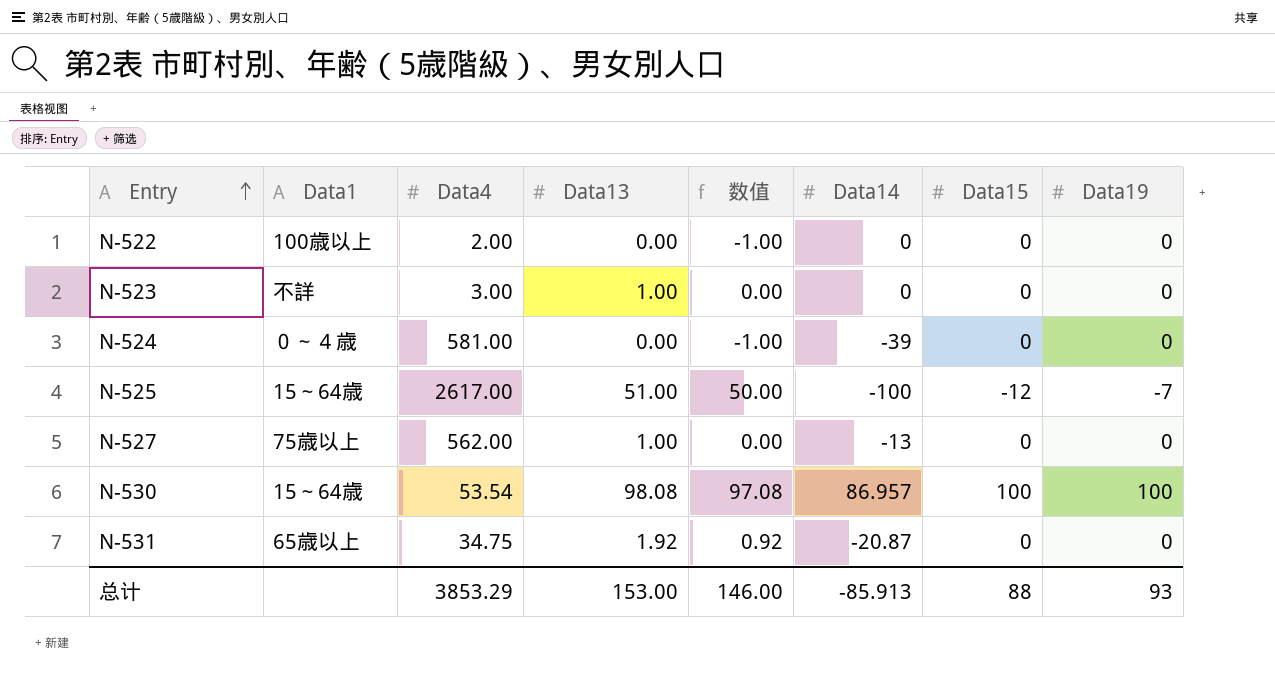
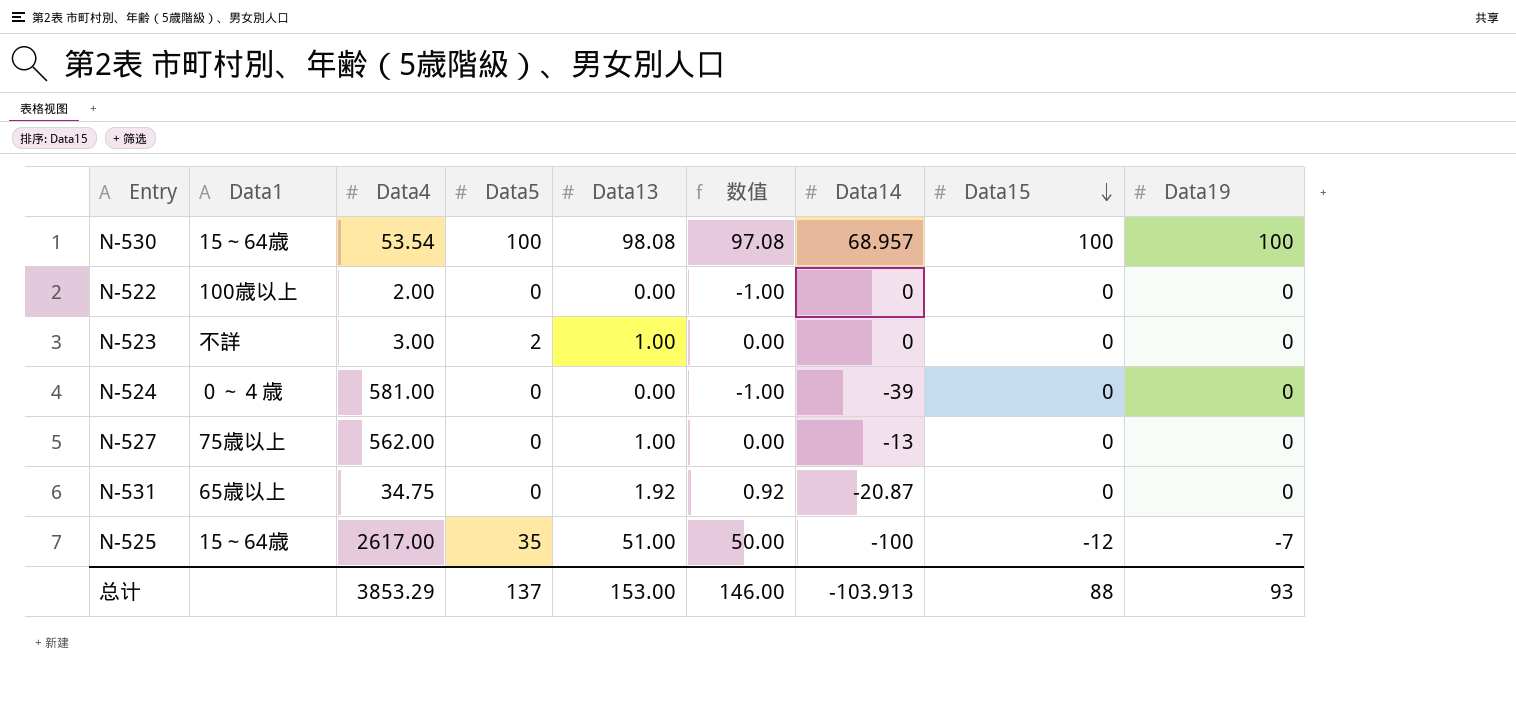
row order: Entry ascending -> Data15 descending
column Data5 | position: none -> 4
N-530 | Data14: 86.957 -> 68.957
总计 | Data14: -85.913 -> -103.913

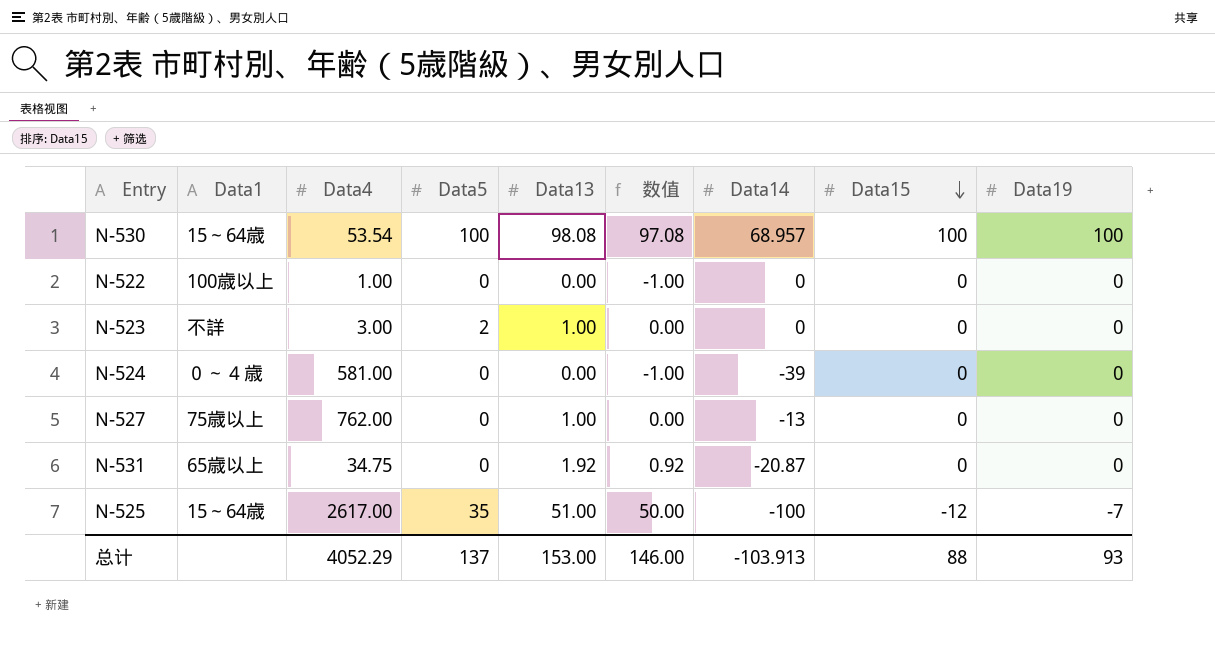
N-522 | Data4: 2.00 -> 1.00
N-527 | Data4: 562.00 -> 762.00
总计 | Data4: 3853.29 -> 4052.29

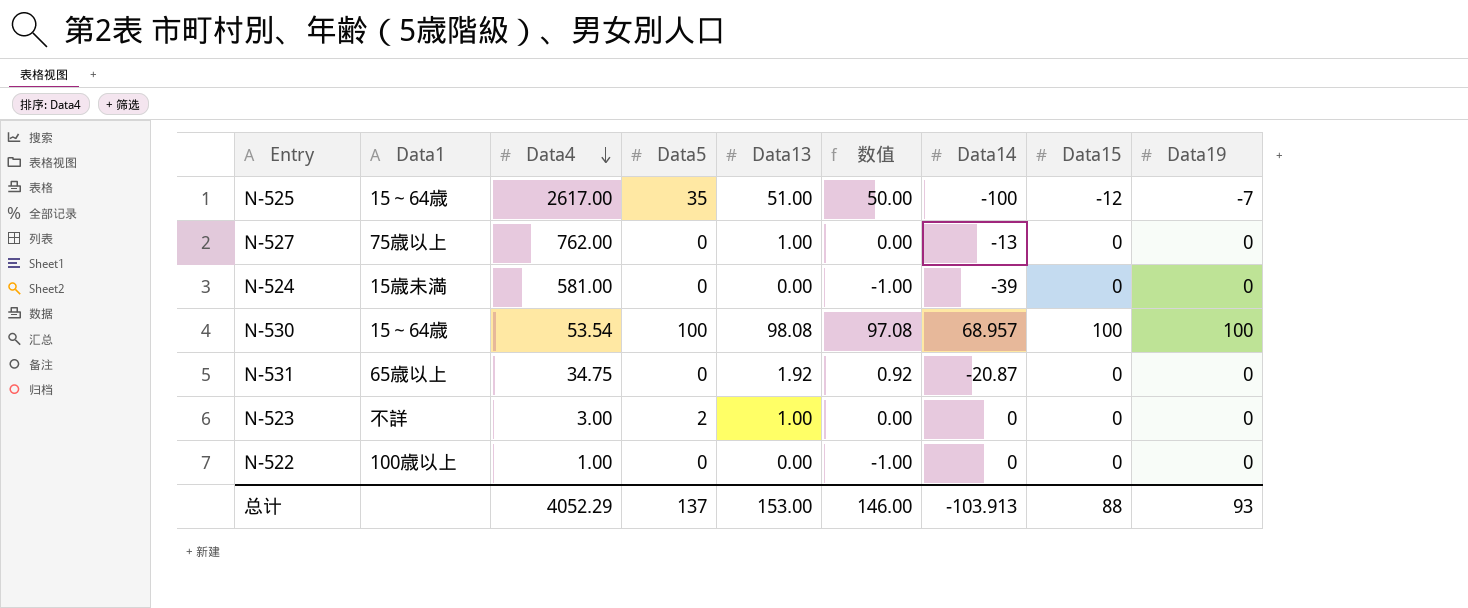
row order: Data15 descending -> Data4 descending
N-524 | Data1: ０～４歳 -> 15歳未満

